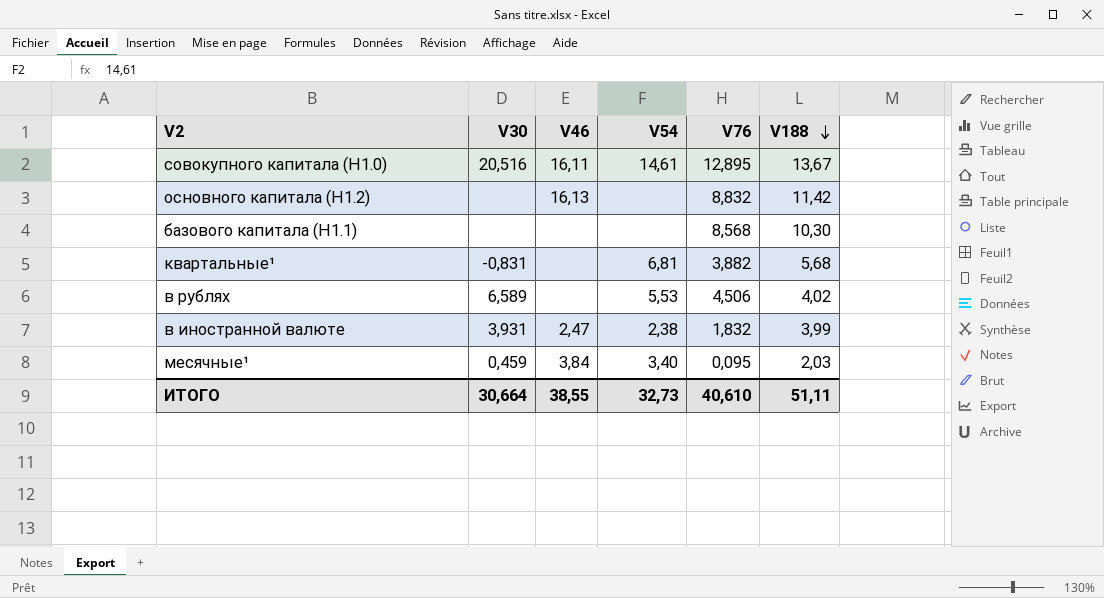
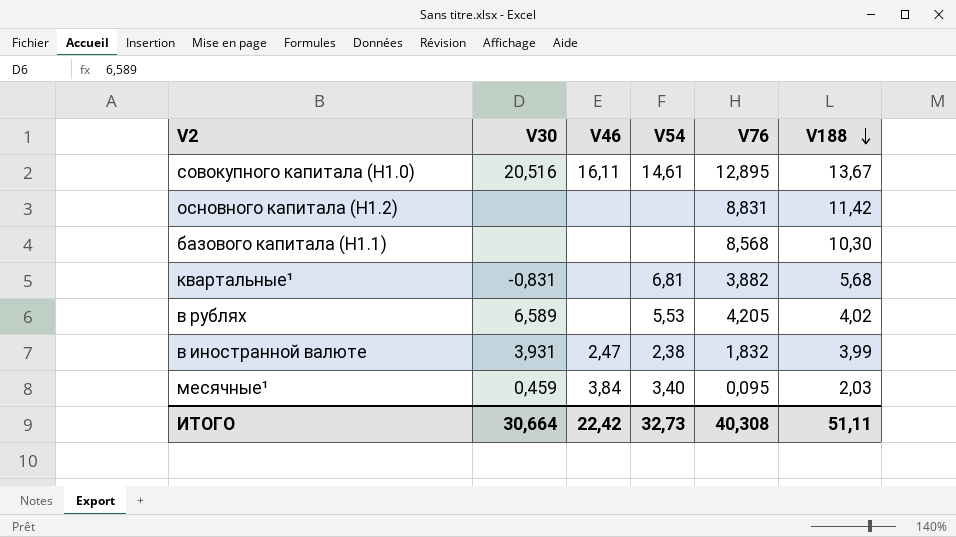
основного капитала (Н1.2) | V46: 16,13 -> none
основного капитала (Н1.2) | V76: 8,832 -> 8,831
в рублях | V76: 4,506 -> 4,205
ИТОГО | V46: 38,55 -> 22,42
ИТОГО | V76: 40,610 -> 40,308

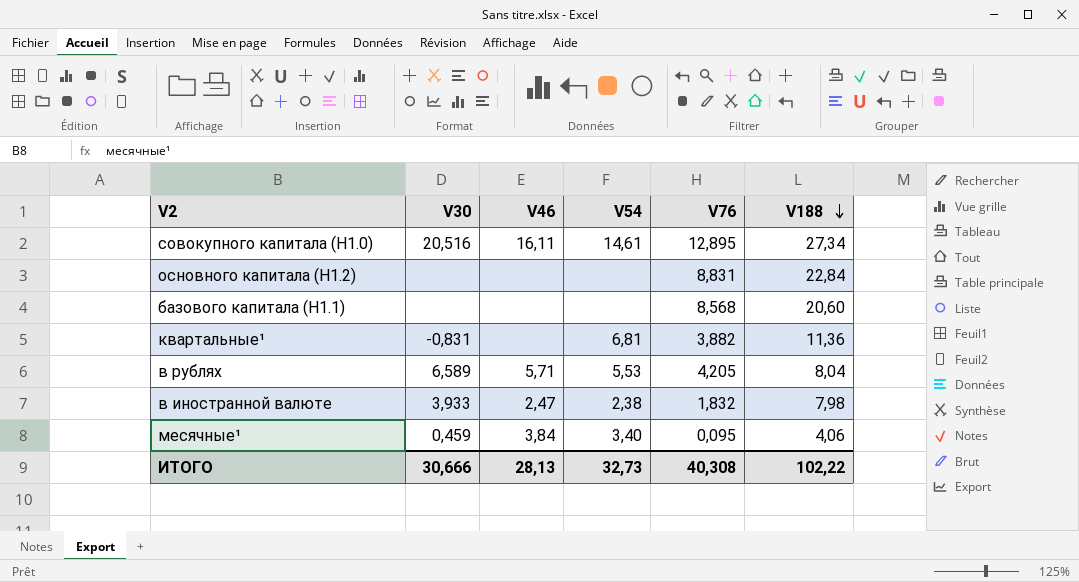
совокупного капитала (Н1.0) | V188: 13,67 -> 27,34
основного капитала (Н1.2) | V188: 11,42 -> 22,84
базового капитала (Н1.1) | V188: 10,30 -> 20,60
квартальные¹ | V188: 5,68 -> 11,36
в рублях | V46: none -> 5,71
в рублях | V188: 4,02 -> 8,04
в иностранной валюте | V30: 3,931 -> 3,933
в иностранной валюте | V188: 3,99 -> 7,98
месячные¹ | V188: 2,03 -> 4,06
ИТОГО | V30: 30,664 -> 30,666
ИТОГО | V46: 22,42 -> 28,13
ИТОГО | V188: 51,11 -> 102,22

